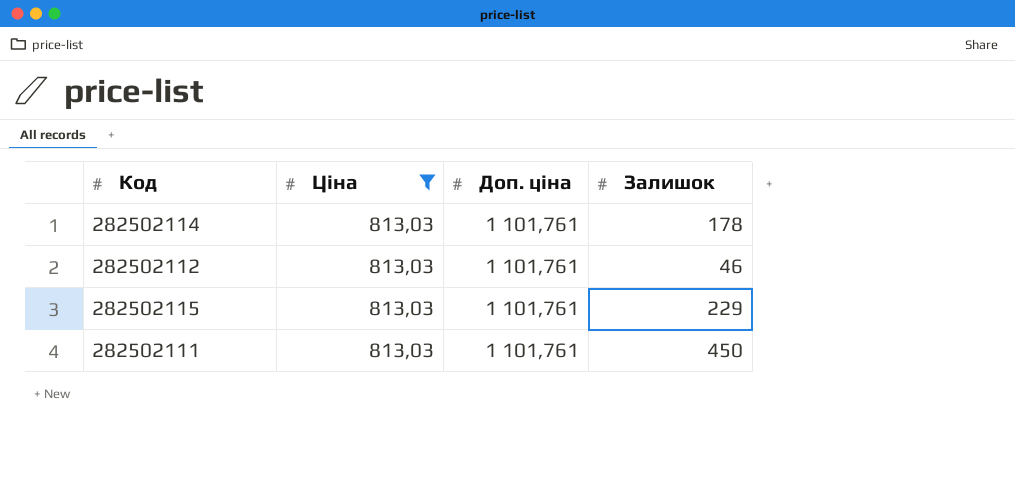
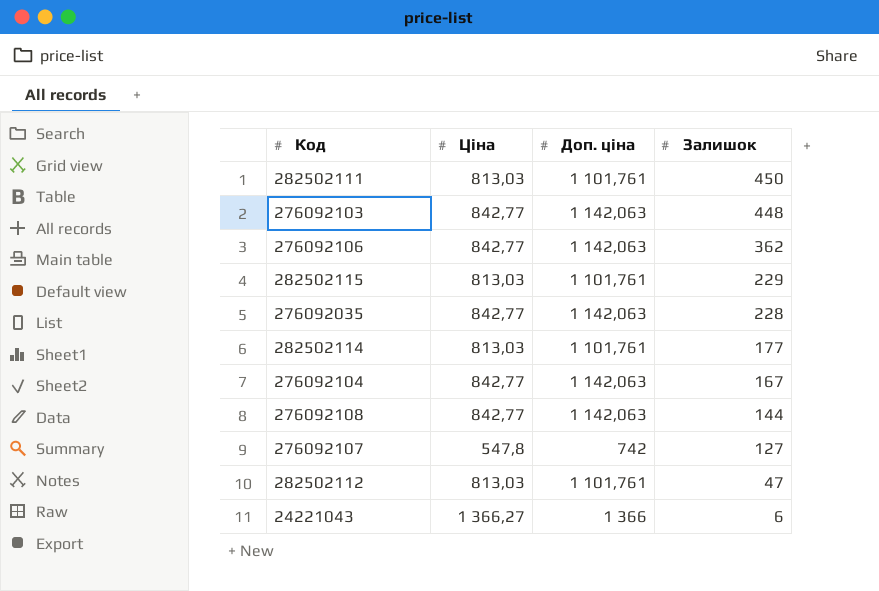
filter: Ціна = 813,03 -> none
row order: none -> Залишок descending
282502114 | Залишок: 178 -> 177
282502112 | Залишок: 46 -> 47

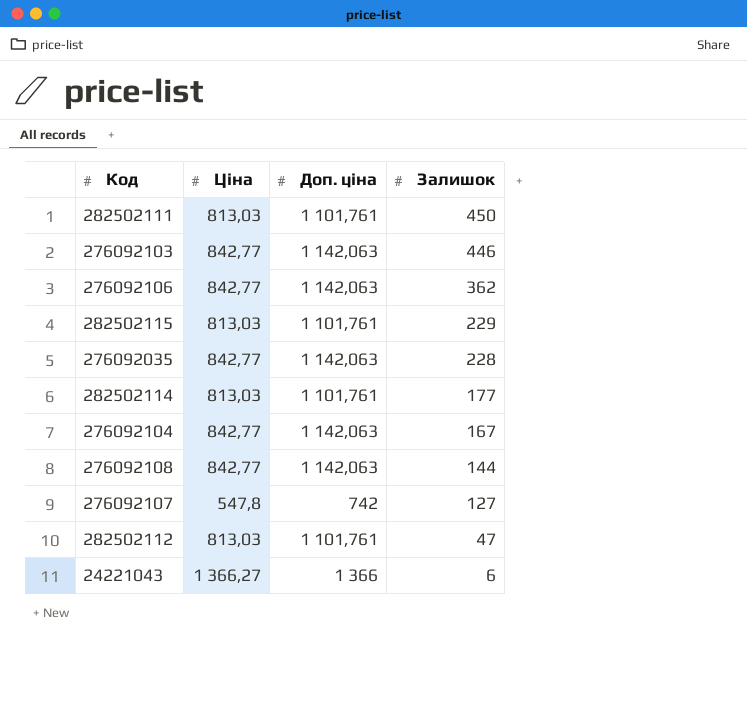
276092103 | Залишок: 448 -> 446

